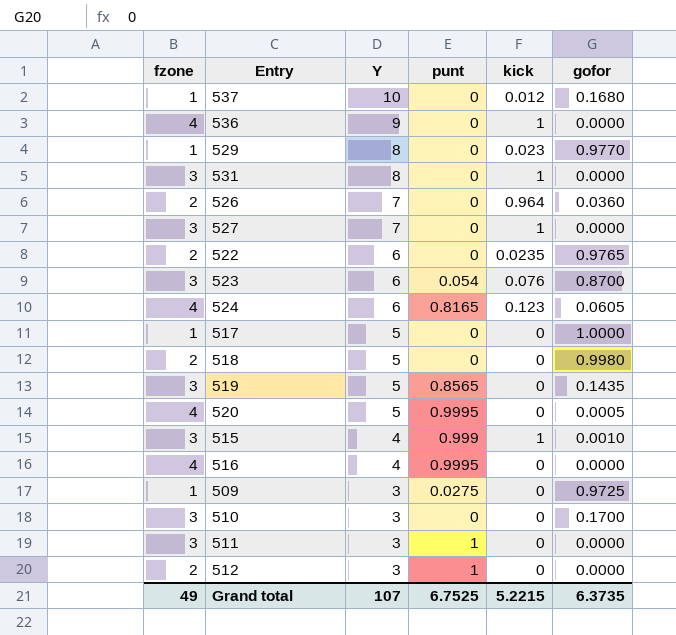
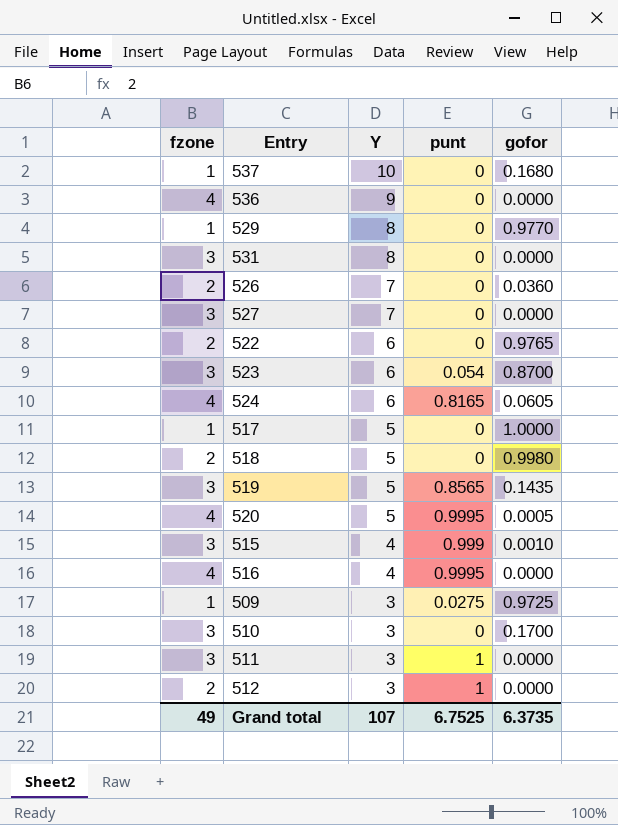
column kick | position: 5 -> none

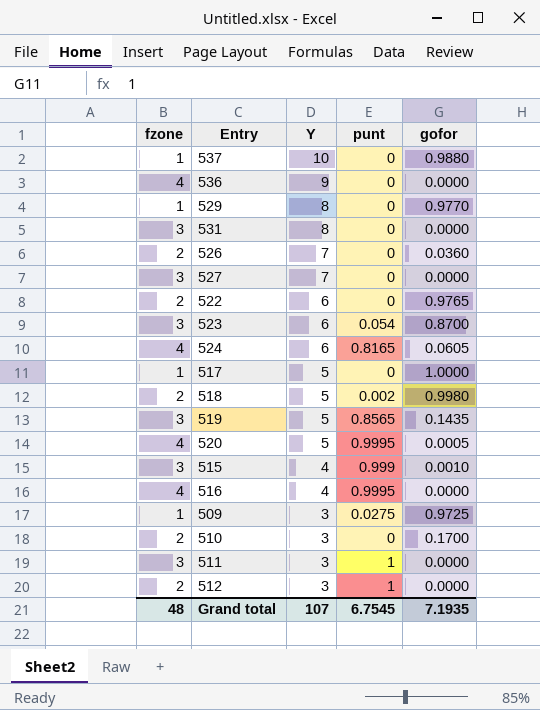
537 | gofor: 0.1680 -> 0.9880
518 | punt: 0 -> 0.002
510 | fzone: 3 -> 2
Grand total | fzone: 49 -> 48
Grand total | punt: 6.7525 -> 6.7545
Grand total | gofor: 6.3735 -> 7.1935

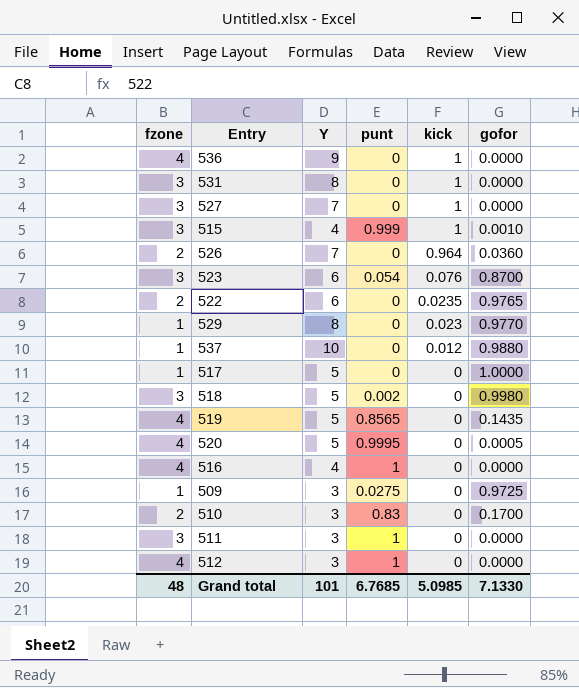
row order: Y descending -> kick descending
column kick | position: none -> 5
row 524: 4 | 6 | 0.8165 | 0.0605 -> none
518 | fzone: 2 -> 3
519 | fzone: 3 -> 4
516 | punt: 0.9995 -> 1
510 | punt: 0 -> 0.83
512 | fzone: 2 -> 4
Grand total | Y: 107 -> 101
Grand total | punt: 6.7545 -> 6.7685
Grand total | gofor: 7.1935 -> 7.1330

